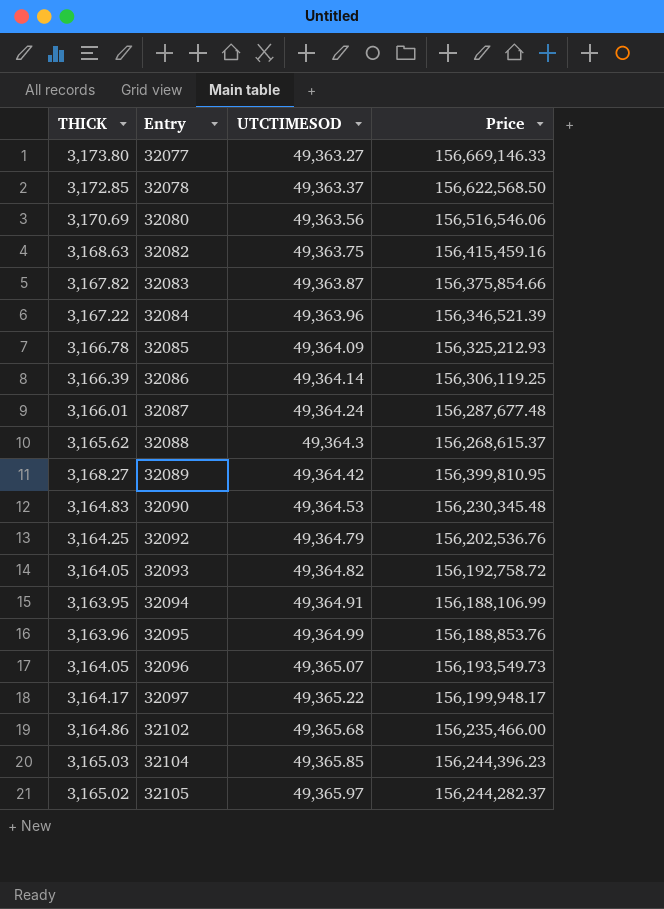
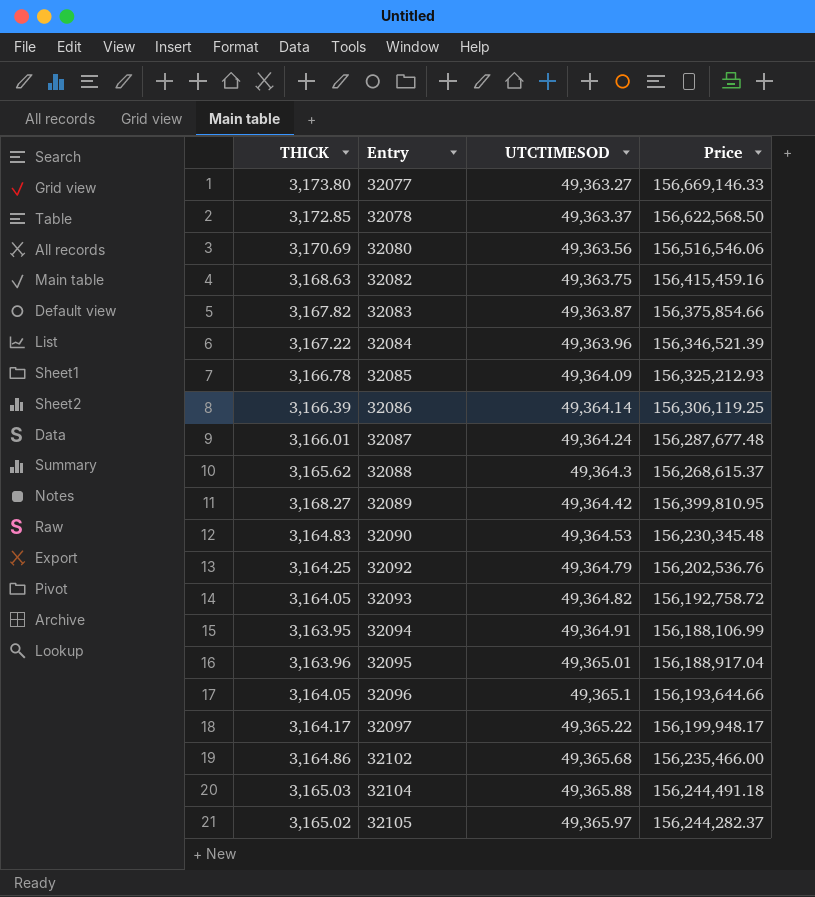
32095 | UTCTIMESOD: 49,364.99 -> 49,365.01
32095 | Price: 156,188,853.76 -> 156,188,917.04
32096 | UTCTIMESOD: 49,365.07 -> 49,365.1
32096 | Price: 156,193,549.73 -> 156,193,644.66
32104 | UTCTIMESOD: 49,365.85 -> 49,365.88
32104 | Price: 156,244,396.23 -> 156,244,491.18

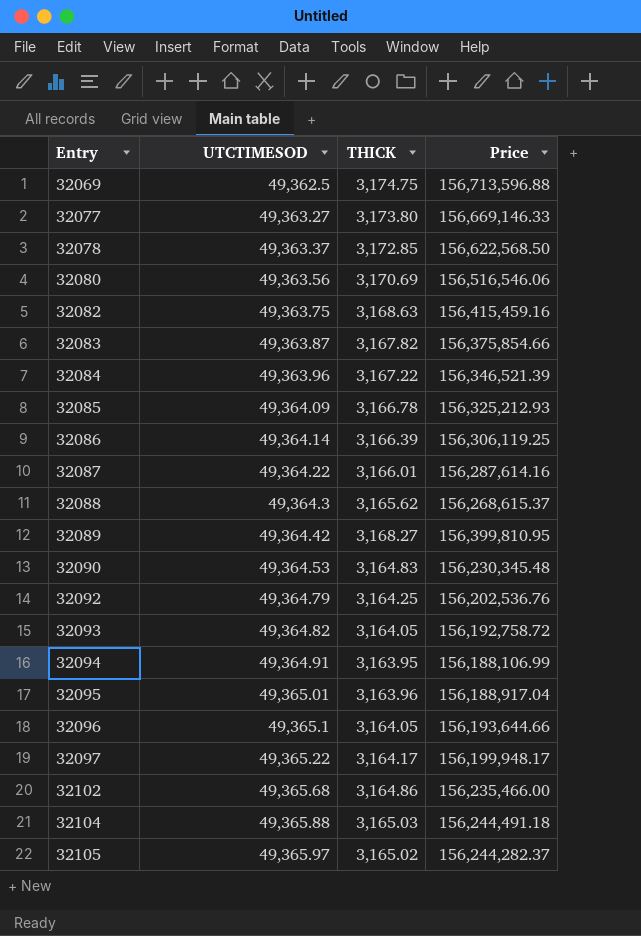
column THICK | position: 1 -> 3
row 32069: none -> 49,362.5 | 3,174.75 | 156,713,596.88
32087 | UTCTIMESOD: 49,364.24 -> 49,364.22
32087 | Price: 156,287,677.48 -> 156,287,614.16

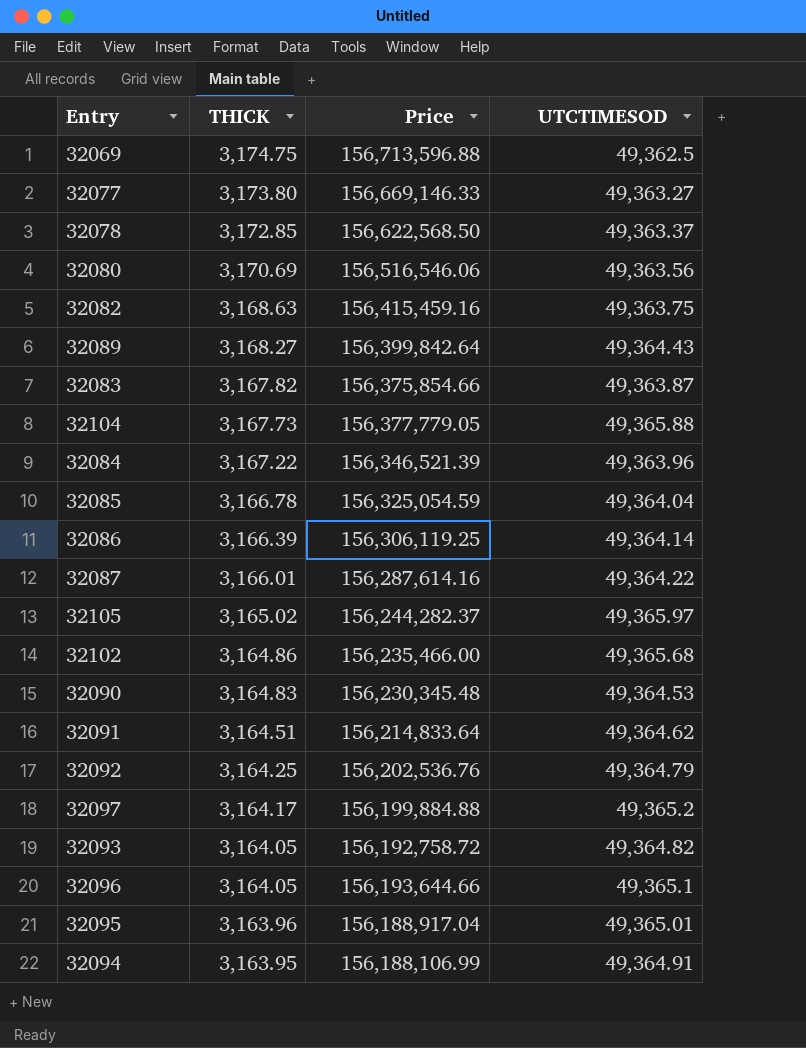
row order: Entry ascending -> THICK descending
column UTCTIMESOD | position: 2 -> 4
row 32088: 49,364.3 | 3,165.62 | 156,268,615.37 -> none
32089 | Price: 156,399,810.95 -> 156,399,842.64
32089 | UTCTIMESOD: 49,364.42 -> 49,364.43
32104 | THICK: 3,165.03 -> 3,167.73
32104 | Price: 156,244,491.18 -> 156,377,779.05
32085 | Price: 156,325,212.93 -> 156,325,054.59
32085 | UTCTIMESOD: 49,364.09 -> 49,364.04
row 32091: none -> 3,164.51 | 156,214,833.64 | 49,364.62
32097 | Price: 156,199,948.17 -> 156,199,884.88
32097 | UTCTIMESOD: 49,365.22 -> 49,365.2

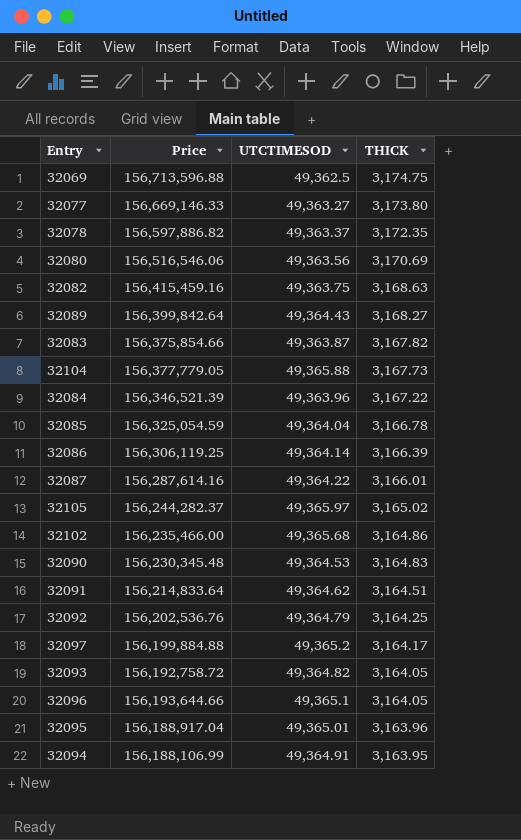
column THICK | position: 2 -> 4
32078 | Price: 156,622,568.50 -> 156,597,886.82
32078 | THICK: 3,172.85 -> 3,172.35

